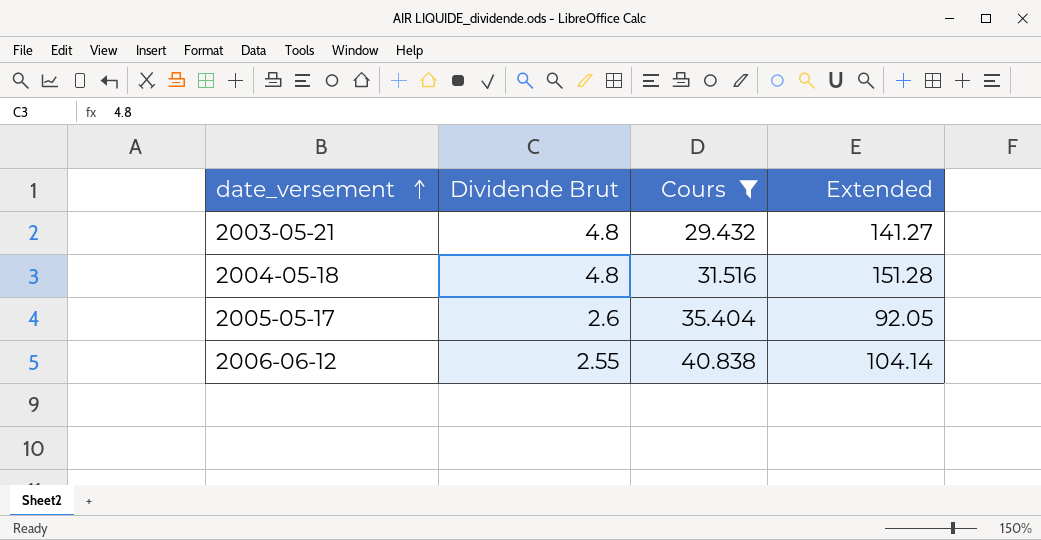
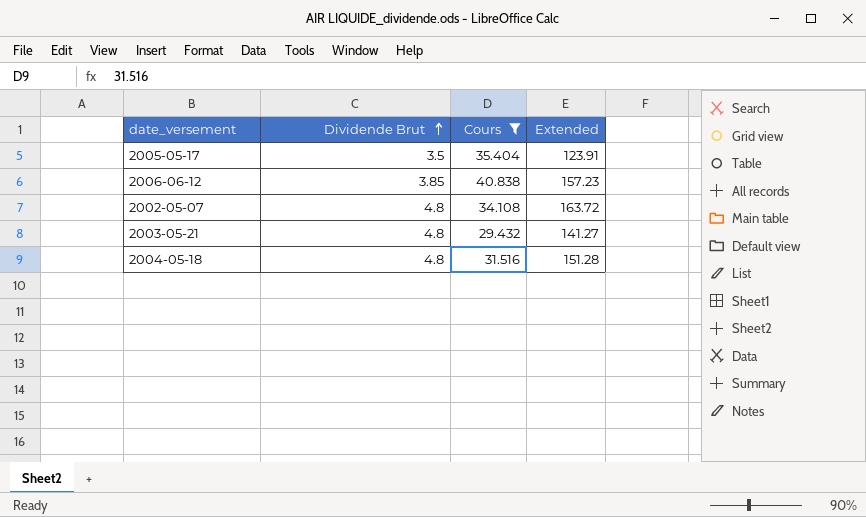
row order: date_versement ascending -> Dividende Brut ascending
2005-05-17 | Dividende Brut: 2.6 -> 3.5
2005-05-17 | Extended: 92.05 -> 123.91
2006-06-12 | Dividende Brut: 2.55 -> 3.85
2006-06-12 | Extended: 104.14 -> 157.23
row 2002-05-07: none -> 4.8 | 34.108 | 163.72

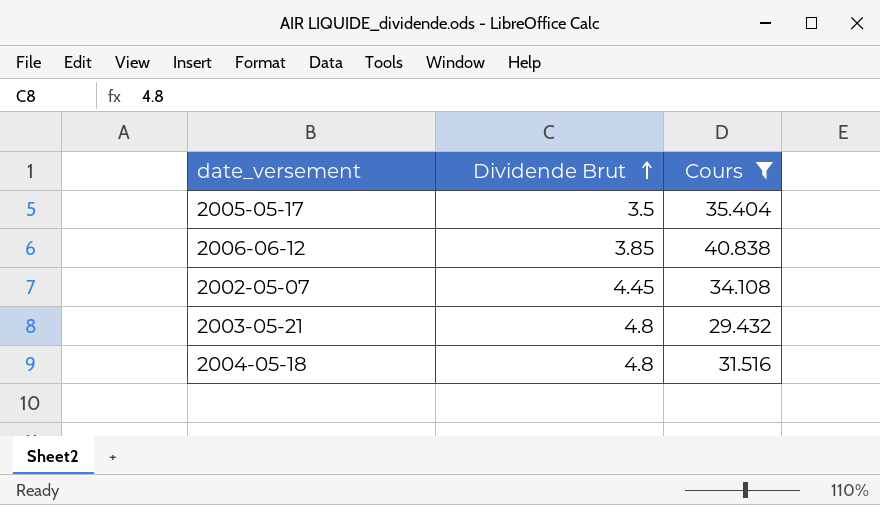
column Extended | formula: [Dividende Brut] * [Cours] -> none
2002-05-07 | Dividende Brut: 4.8 -> 4.45

